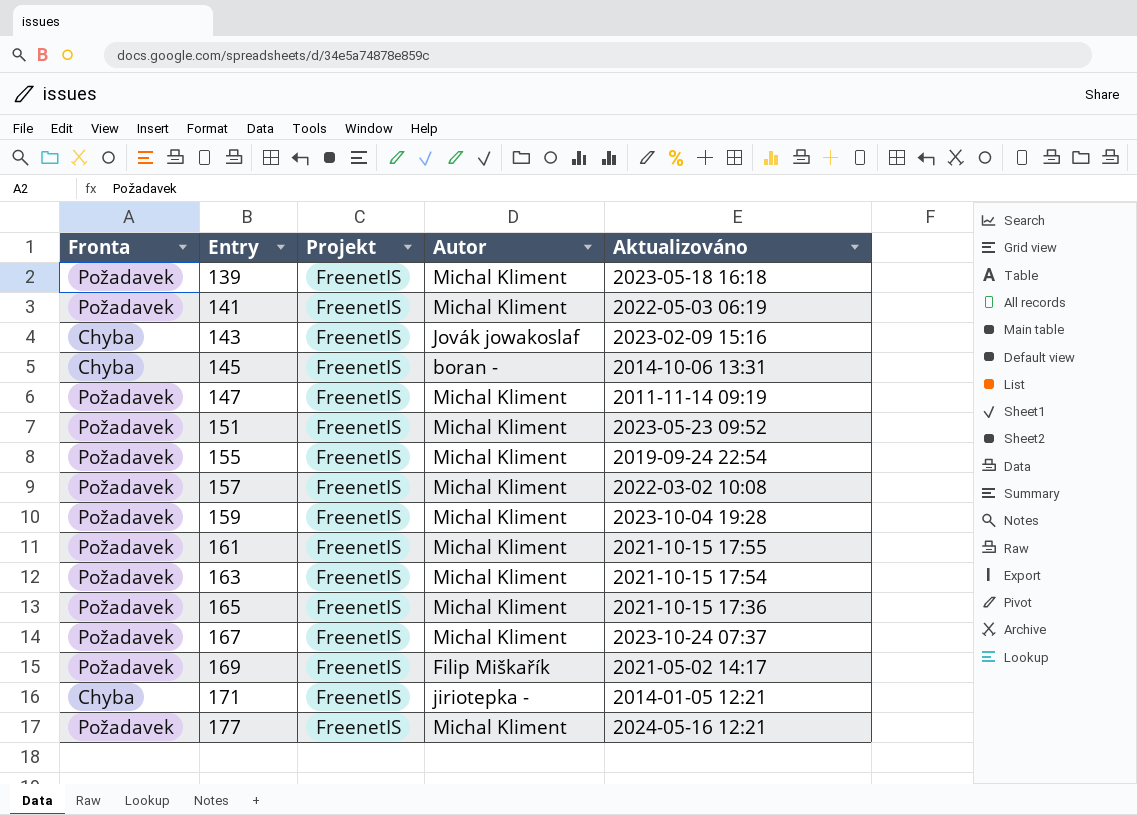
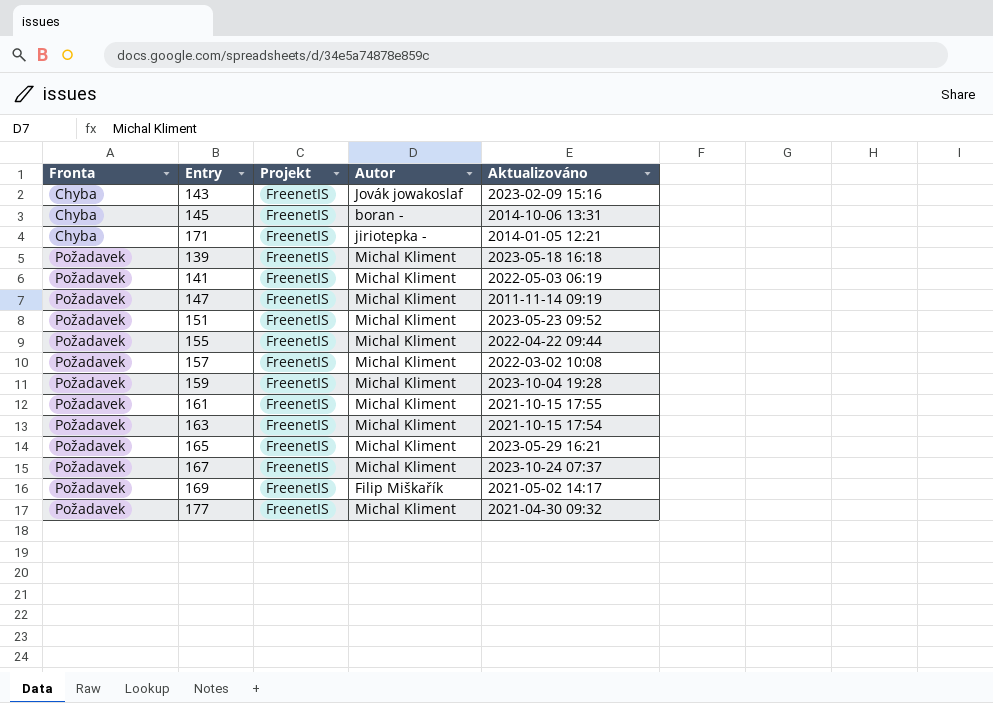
row order: Entry ascending -> Fronta ascending
155 | Aktualizováno: 2019-09-24 22:54 -> 2022-04-22 09:44
165 | Aktualizováno: 2021-10-15 17:36 -> 2023-05-29 16:21
177 | Aktualizováno: 2024-05-16 12:21 -> 2021-04-30 09:32

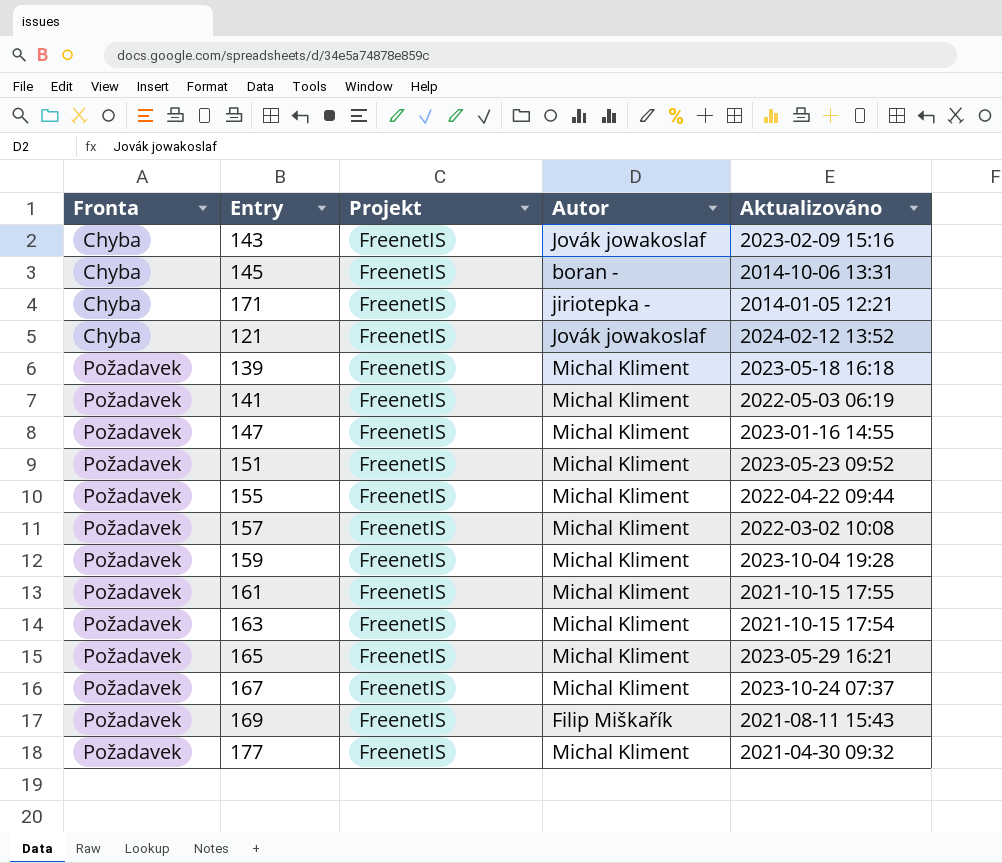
row 121: none -> Chyba | FreenetIS | Jovák jowakoslaf | 2024-02-12 13:52
147 | Aktualizováno: 2011-11-14 09:19 -> 2023-01-16 14:55
169 | Aktualizováno: 2021-05-02 14:17 -> 2021-08-11 15:43

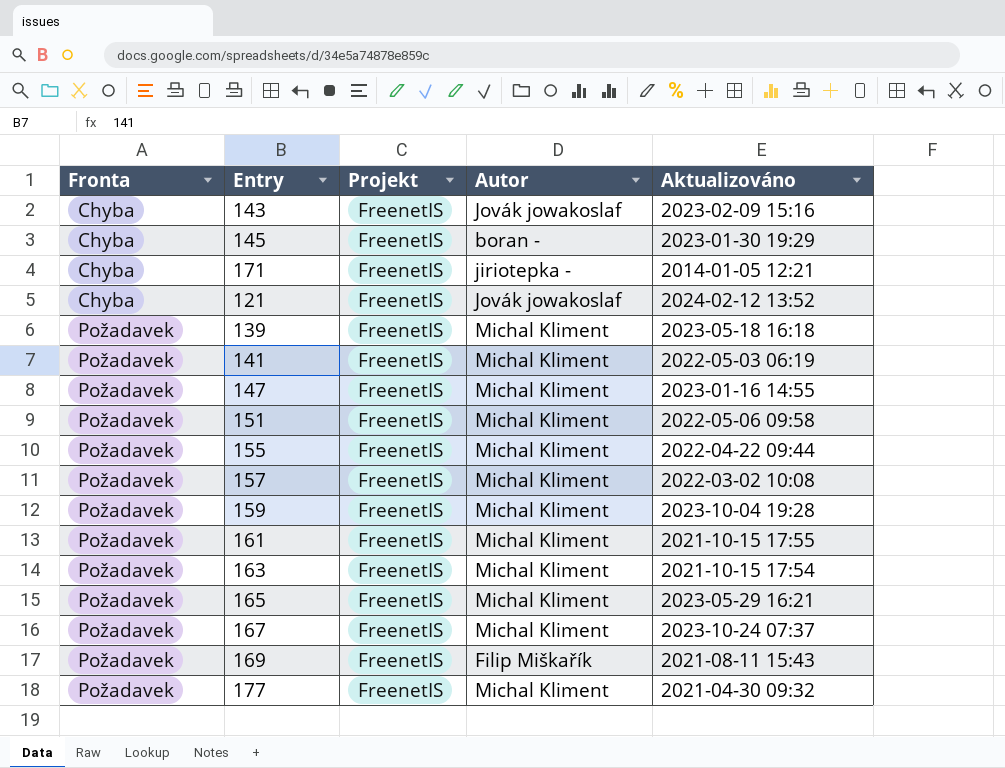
145 | Aktualizováno: 2014-10-06 13:31 -> 2023-01-30 19:29
151 | Aktualizováno: 2023-05-23 09:52 -> 2022-05-06 09:58

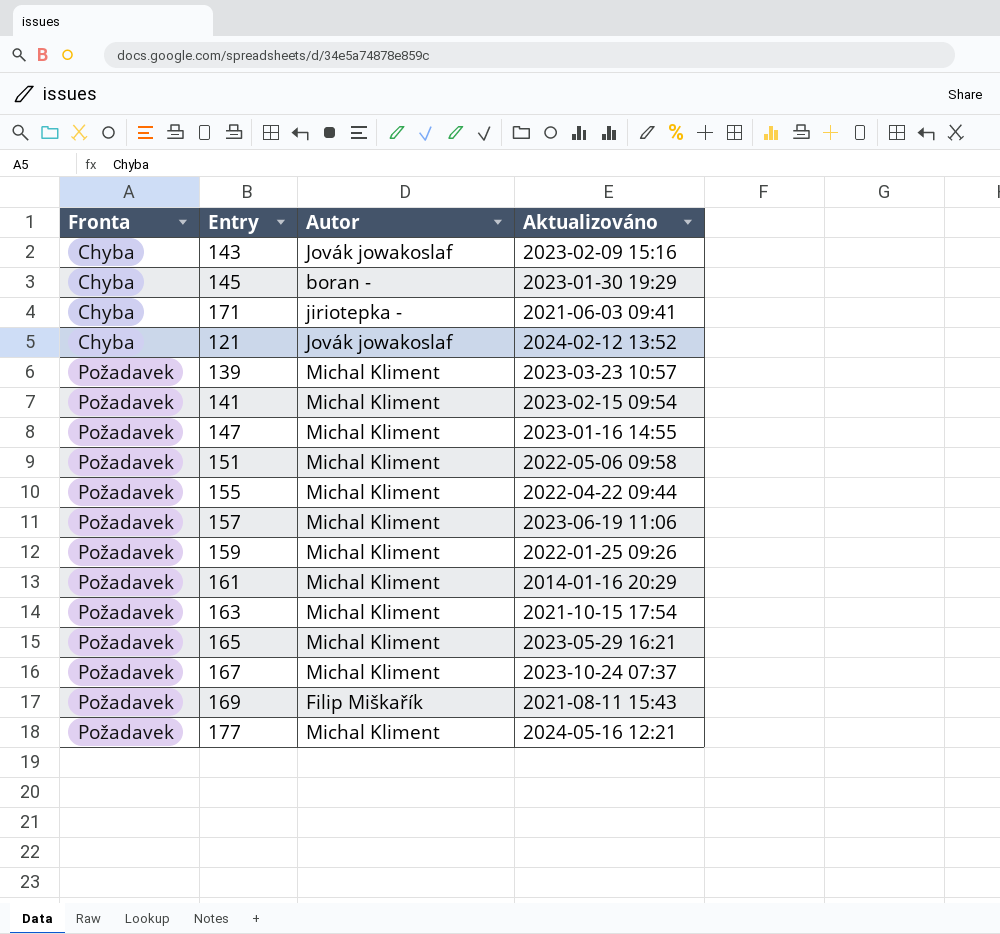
column Projekt | position: 3 -> none
171 | Aktualizováno: 2014-01-05 12:21 -> 2021-06-03 09:41
139 | Aktualizováno: 2023-05-18 16:18 -> 2023-03-23 10:57
141 | Aktualizováno: 2022-05-03 06:19 -> 2023-02-15 09:54
157 | Aktualizováno: 2022-03-02 10:08 -> 2023-06-19 11:06
159 | Aktualizováno: 2023-10-04 19:28 -> 2022-01-25 09:26
161 | Aktualizováno: 2021-10-15 17:55 -> 2014-01-16 20:29
177 | Aktualizováno: 2021-04-30 09:32 -> 2024-05-16 12:21

